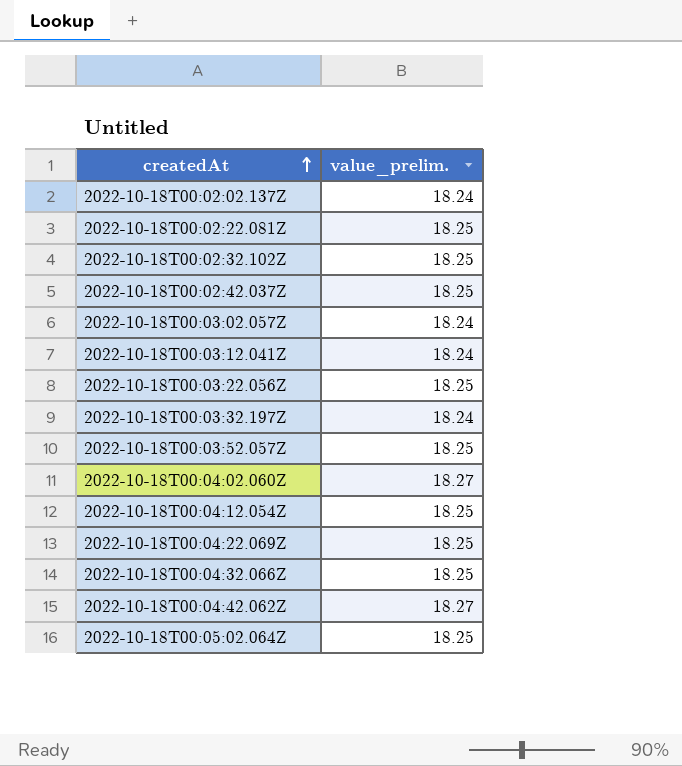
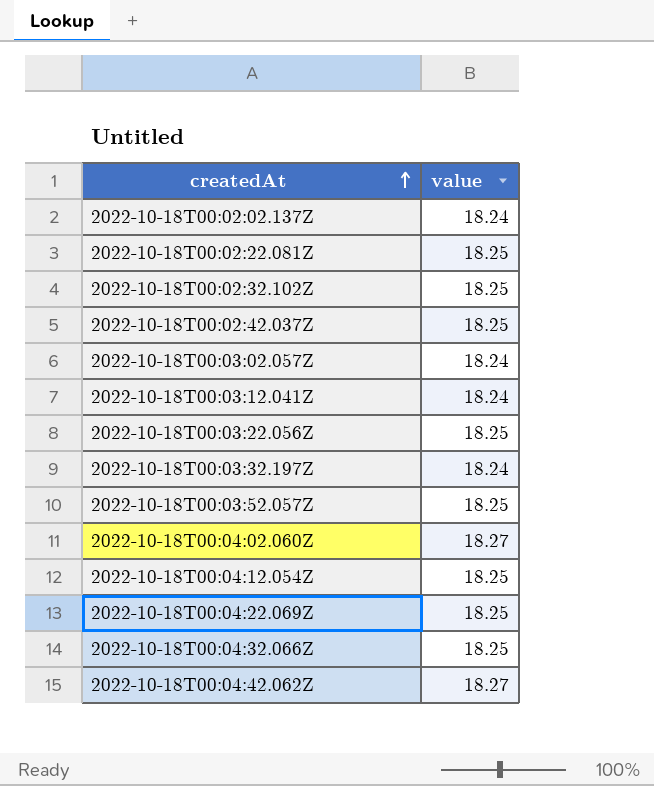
column name: value_prelim. -> value
row 2022-10-18T00:05:02.064Z: 18.25 -> none

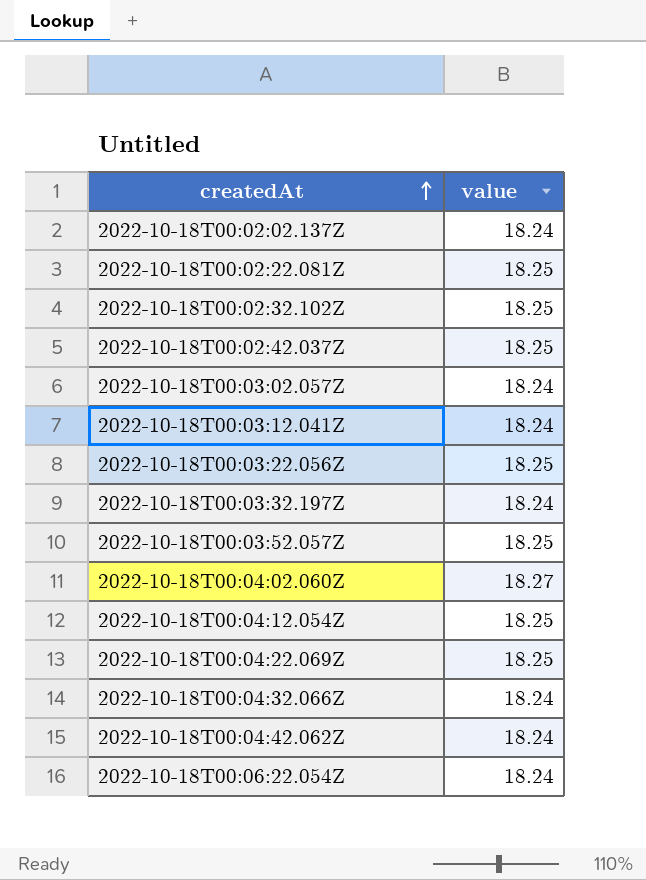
2022-10-18T00:04:32.066Z | value: 18.25 -> 18.24
2022-10-18T00:04:42.062Z | value: 18.27 -> 18.24
row 2022-10-18T00:06:22.054Z: none -> 18.24

